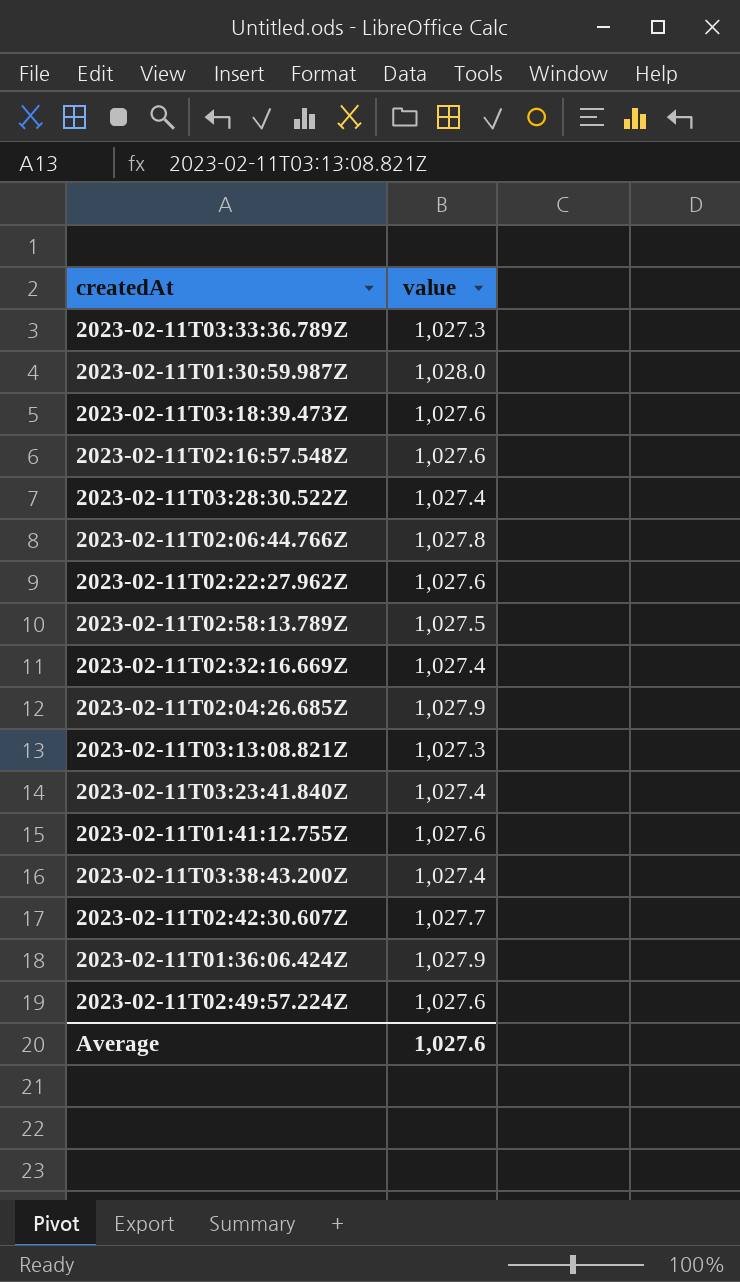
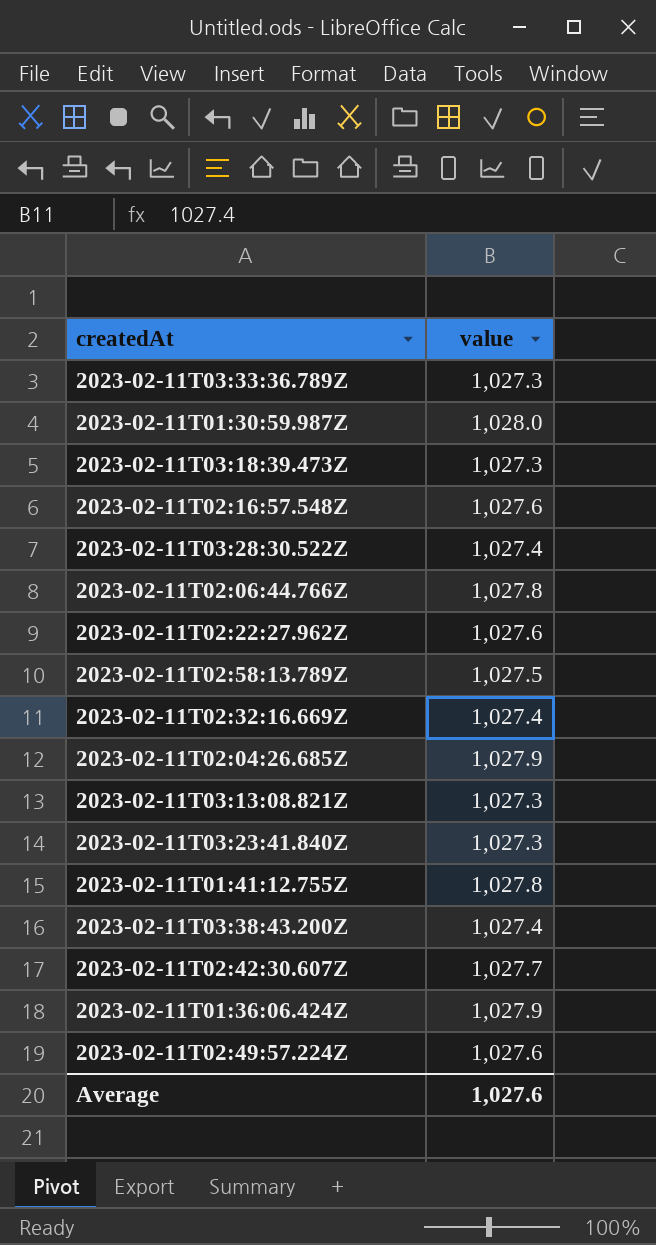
2023-02-11T03:18:39.473Z | value: 1,027.6 -> 1,027.3
2023-02-11T03:23:41.840Z | value: 1,027.4 -> 1,027.3
2023-02-11T01:41:12.755Z | value: 1,027.6 -> 1,027.8

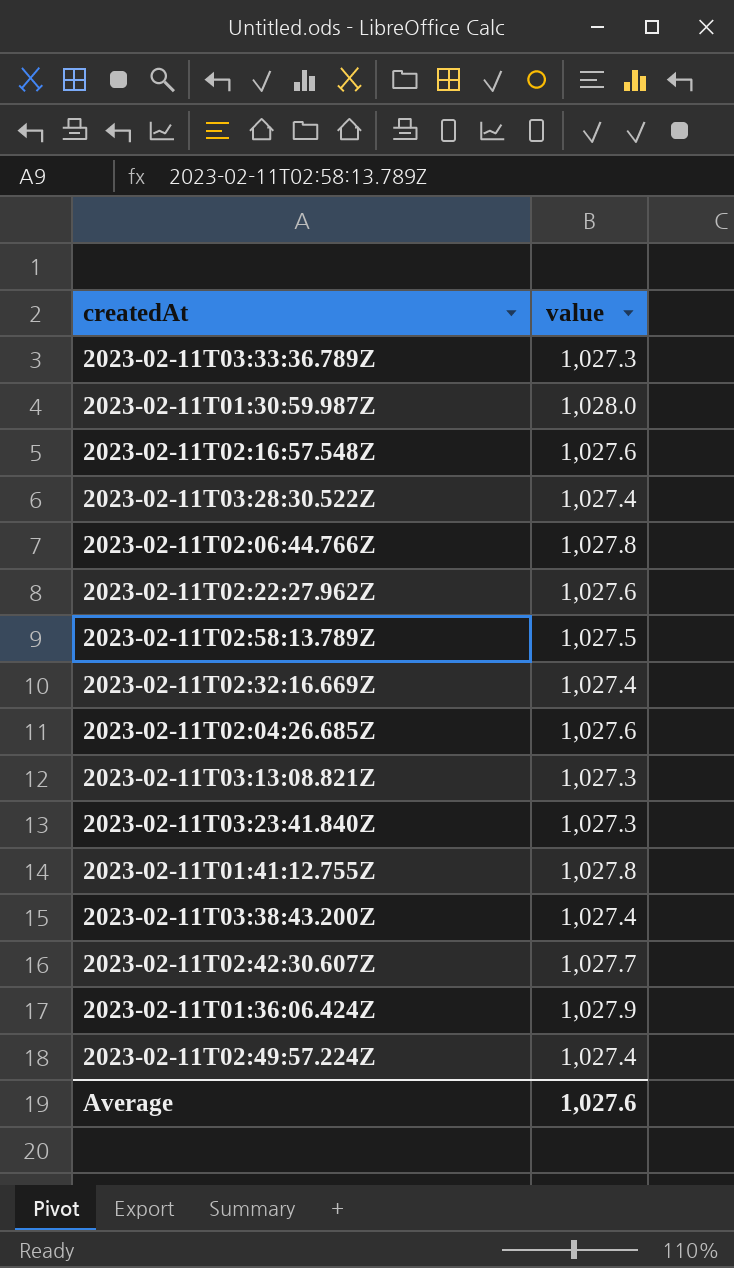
row 2023-02-11T03:18:39.473Z: 1,027.3 -> none
2023-02-11T02:04:26.685Z | value: 1,027.9 -> 1,027.6
2023-02-11T02:49:57.224Z | value: 1,027.6 -> 1,027.4

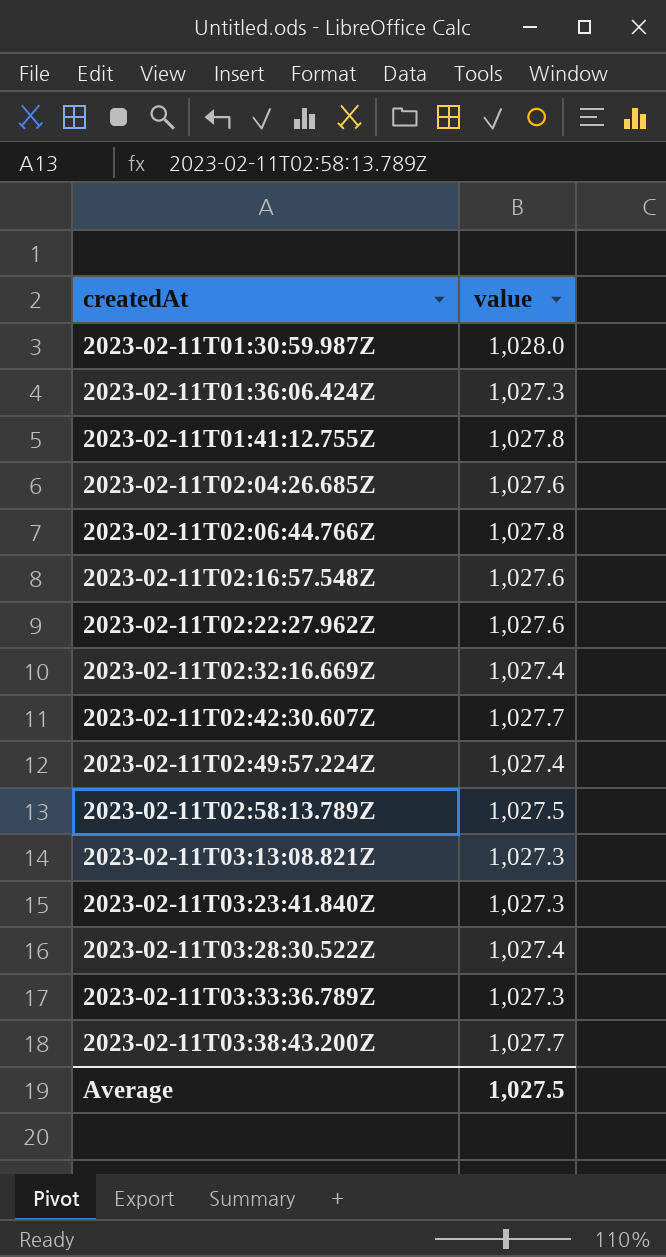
row order: none -> createdAt ascending
2023-02-11T01:36:06.424Z | value: 1,027.9 -> 1,027.3
2023-02-11T03:38:43.200Z | value: 1,027.4 -> 1,027.7
Average | value: 1,027.6 -> 1,027.5

